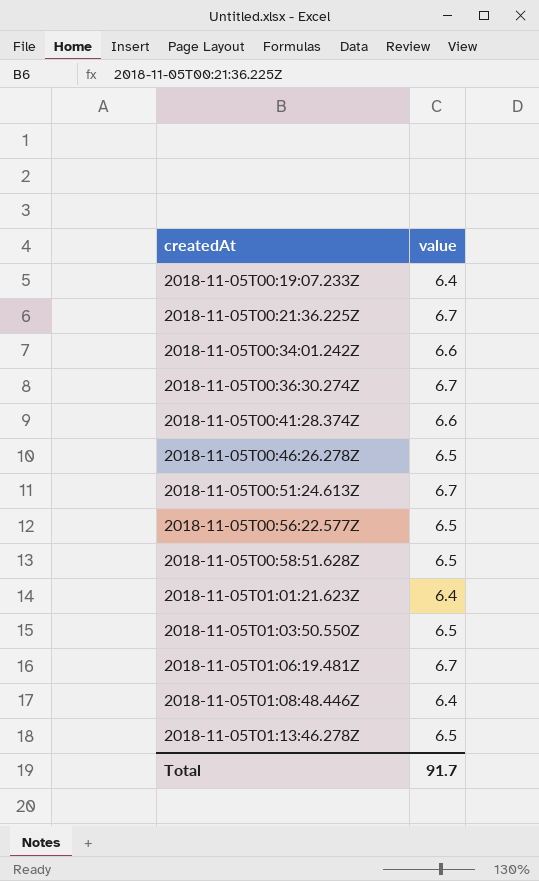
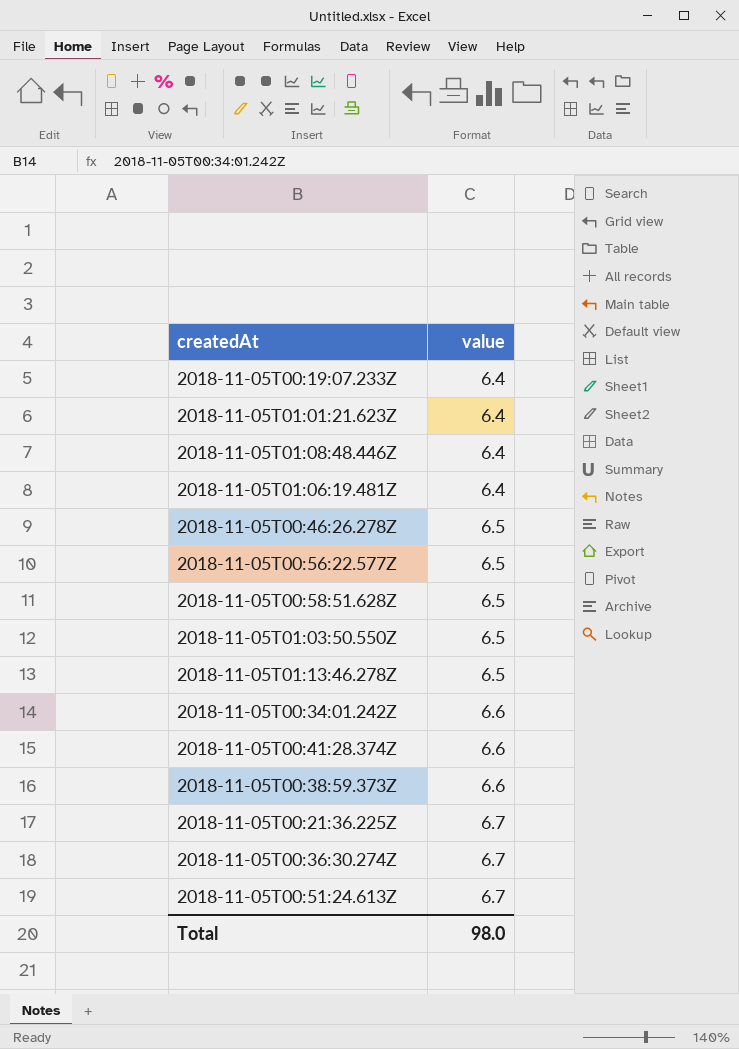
row order: createdAt ascending -> value ascending
2018-11-05T01:06:19.481Z | value: 6.7 -> 6.4
row 2018-11-05T00:38:59.373Z: none -> 6.6
Total | value: 91.7 -> 98.0

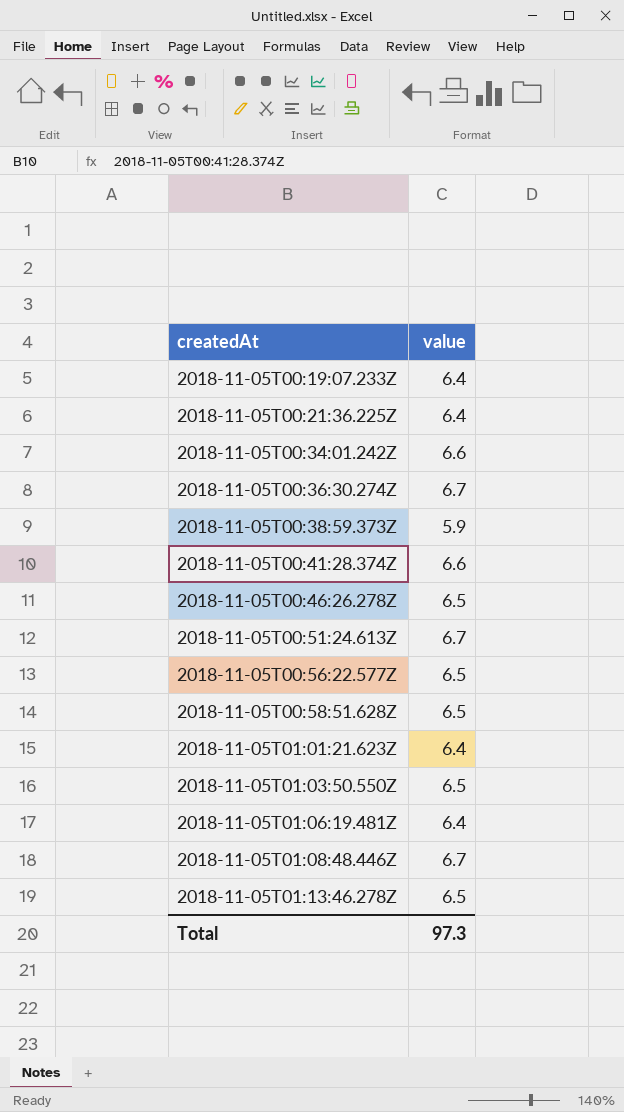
row order: value ascending -> createdAt ascending
2018-11-05T00:21:36.225Z | value: 6.7 -> 6.4
2018-11-05T00:38:59.373Z | value: 6.6 -> 5.9
2018-11-05T01:08:48.446Z | value: 6.4 -> 6.7
Total | value: 98.0 -> 97.3

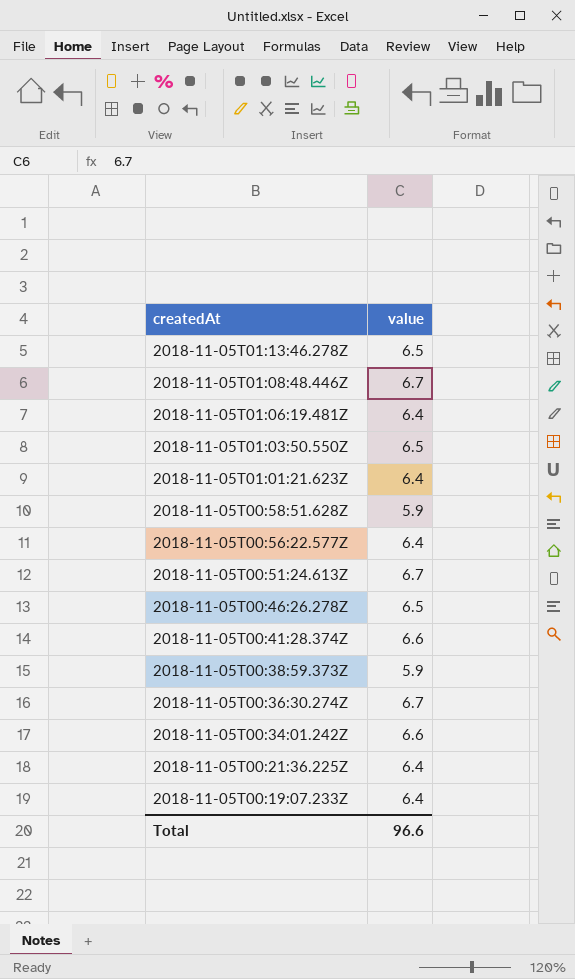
row order: createdAt ascending -> createdAt descending
2018-11-05T00:58:51.628Z | value: 6.5 -> 5.9
2018-11-05T00:56:22.577Z | value: 6.5 -> 6.4
Total | value: 97.3 -> 96.6

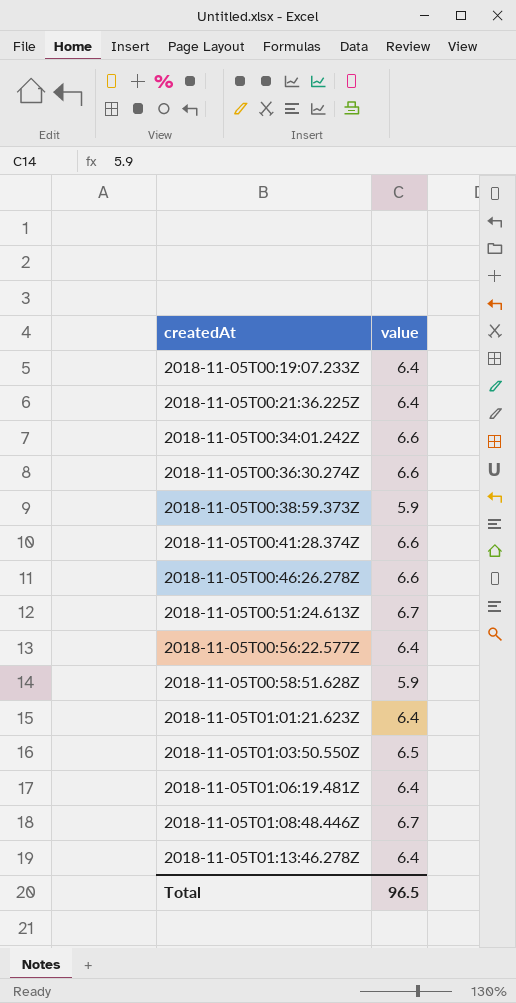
row order: createdAt descending -> createdAt ascending
2018-11-05T00:36:30.274Z | value: 6.7 -> 6.6
2018-11-05T00:46:26.278Z | value: 6.5 -> 6.6
2018-11-05T01:13:46.278Z | value: 6.5 -> 6.4
Total | value: 96.6 -> 96.5

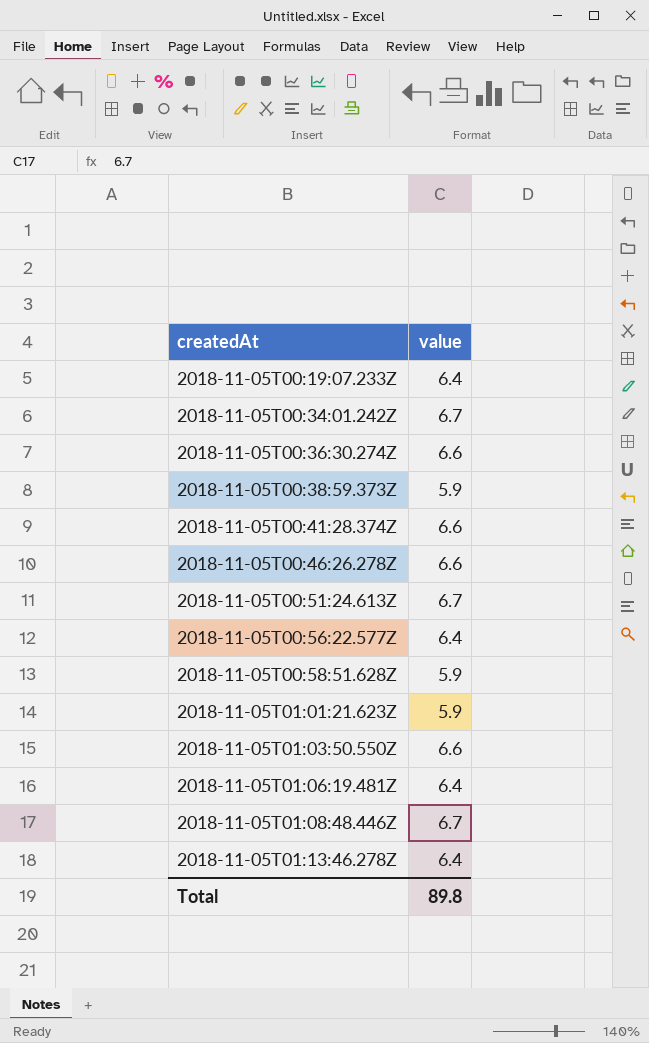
row 2018-11-05T00:21:36.225Z: 6.4 -> none
2018-11-05T00:34:01.242Z | value: 6.6 -> 6.7
2018-11-05T01:01:21.623Z | value: 6.4 -> 5.9
2018-11-05T01:03:50.550Z | value: 6.5 -> 6.6
Total | value: 96.5 -> 89.8

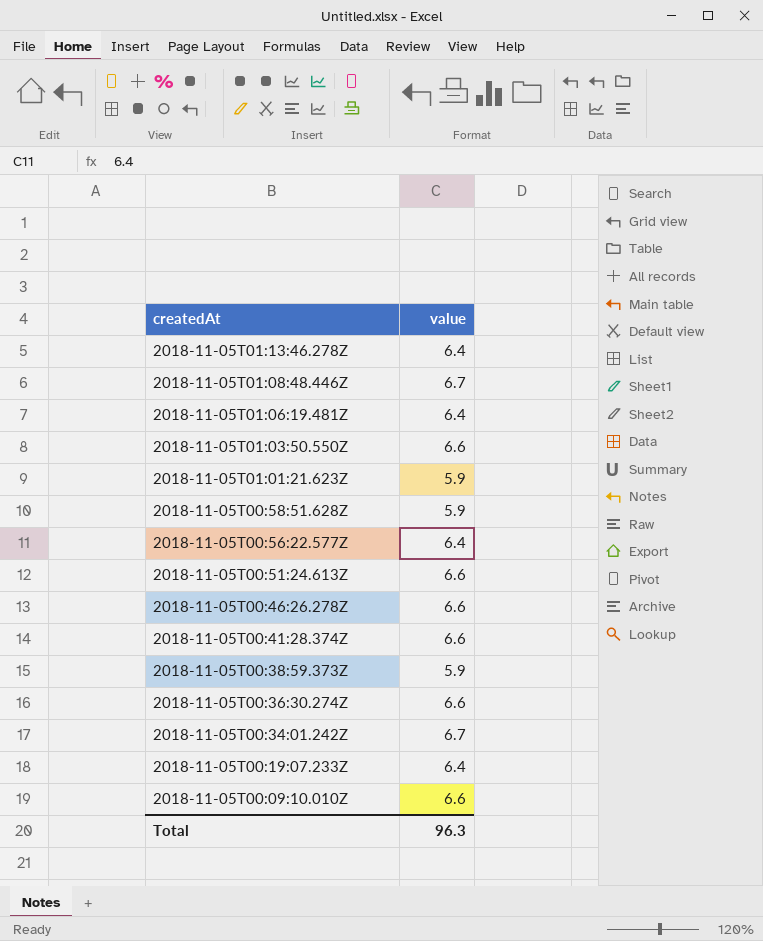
row order: createdAt ascending -> createdAt descending
2018-11-05T00:51:24.613Z | value: 6.7 -> 6.6
row 2018-11-05T00:09:10.010Z: none -> 6.6
Total | value: 89.8 -> 96.3

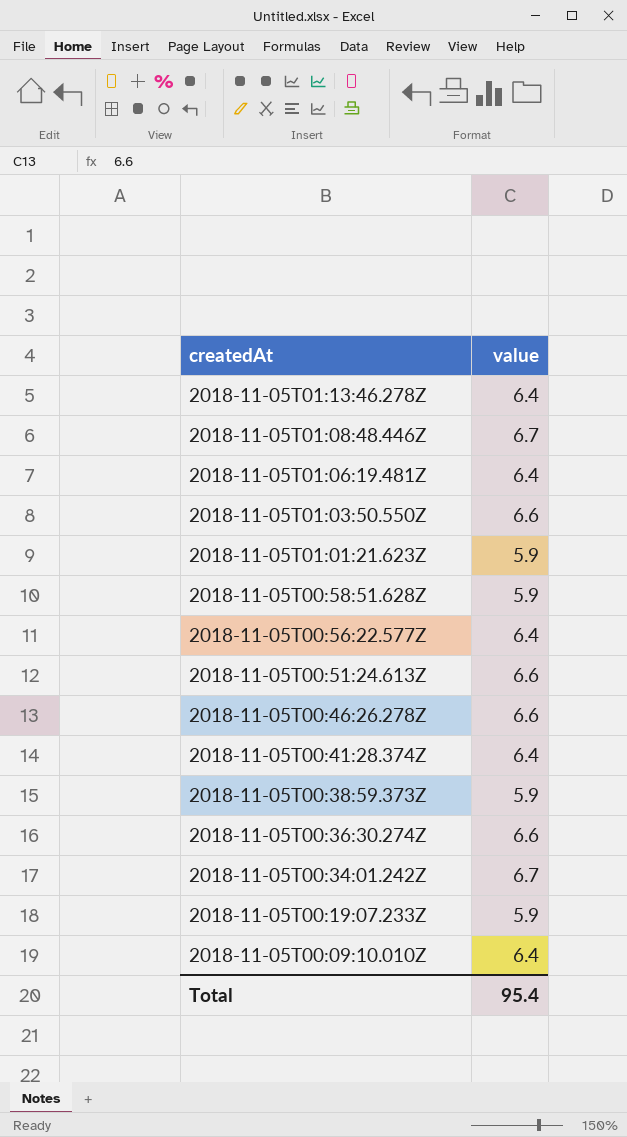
2018-11-05T00:41:28.374Z | value: 6.6 -> 6.4
2018-11-05T00:19:07.233Z | value: 6.4 -> 5.9
2018-11-05T00:09:10.010Z | value: 6.6 -> 6.4
Total | value: 96.3 -> 95.4

